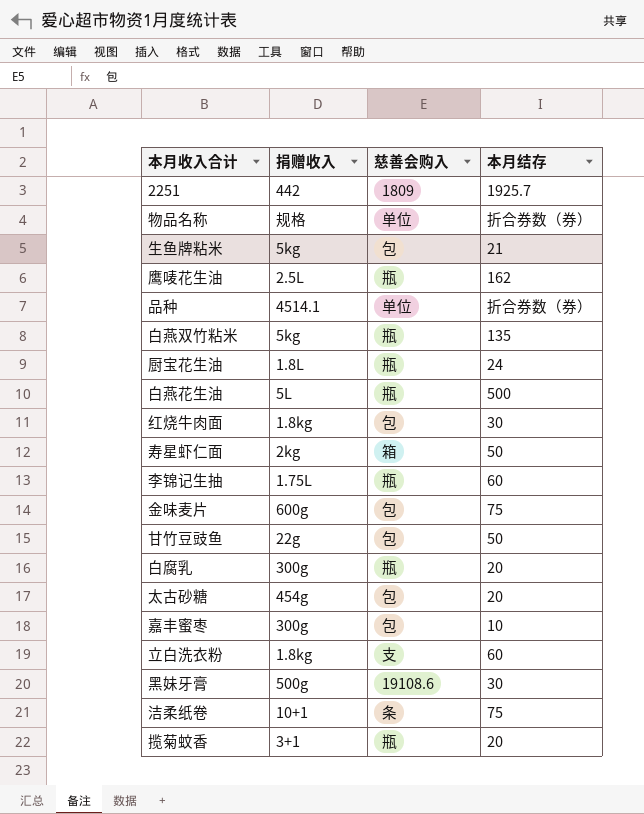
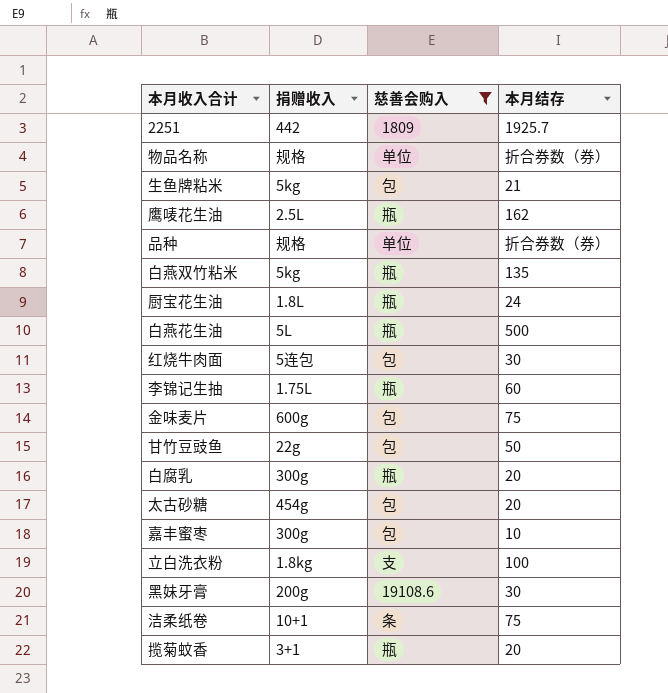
filter: none -> 慈善会购入 != 箱
品种 | 捐赠收入: 4514.1 -> 规格
红烧牛肉面 | 捐赠收入: 1.8kg -> 5连包
立白洗衣粉 | 本月结存: 60 -> 100
黑妹牙膏 | 捐赠收入: 500g -> 200g

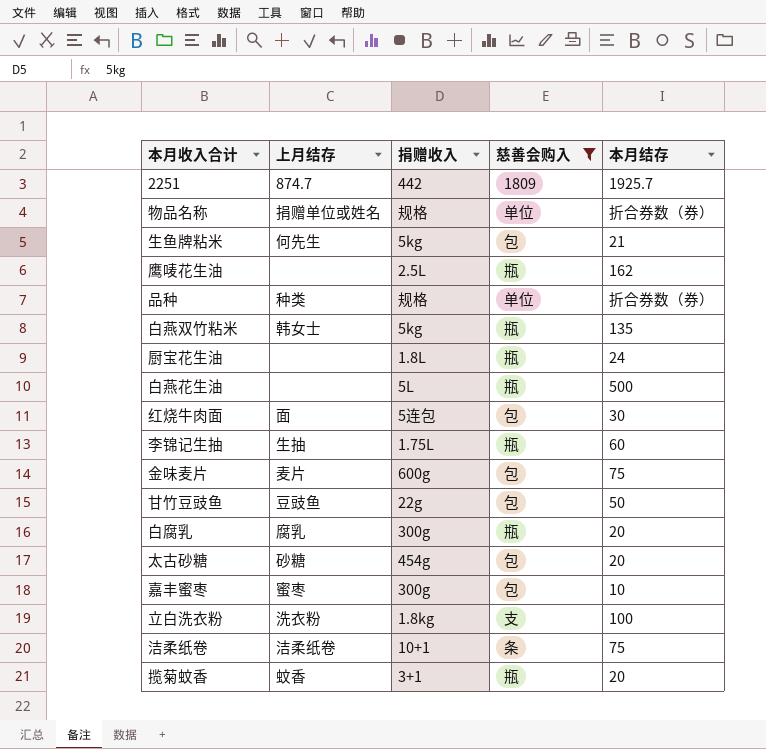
column 上月结存 | position: none -> 2
row 黑妹牙膏: 200g | 19108.6 | 30 -> none

